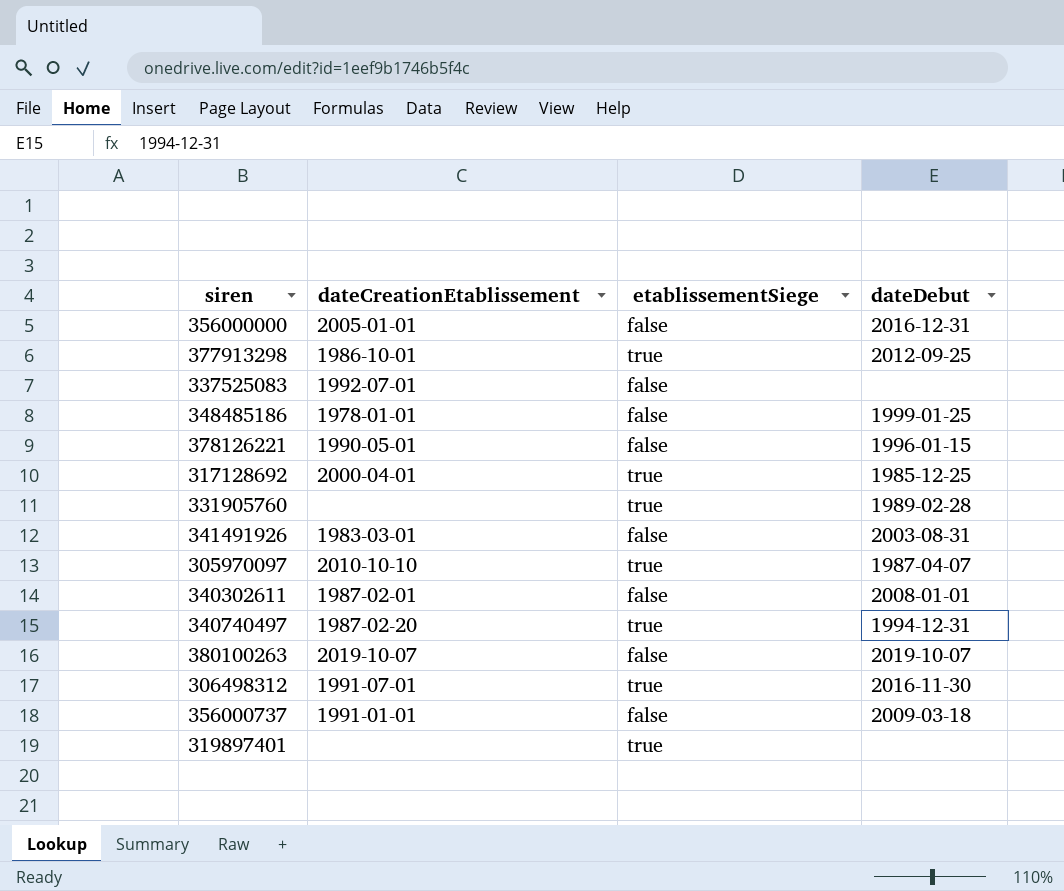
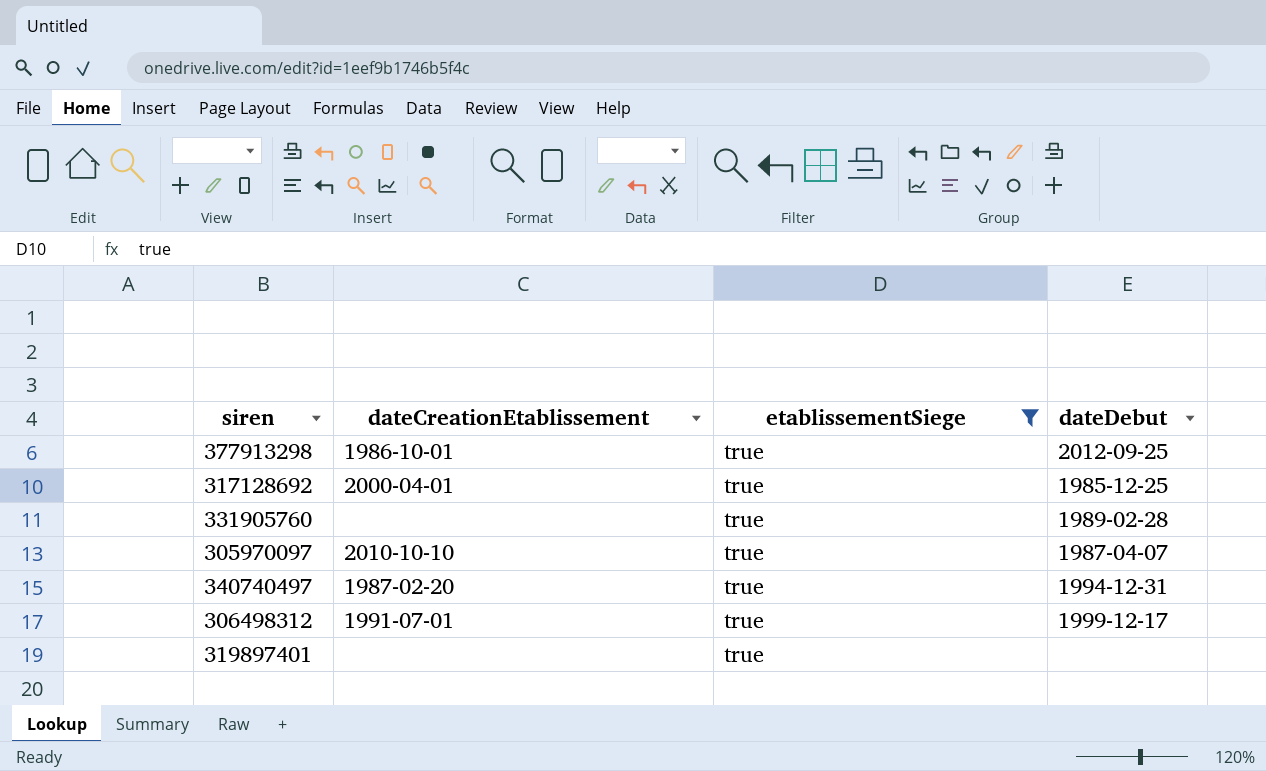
filter: none -> etablissementSiege = true
306498312 | dateDebut: 2016-11-30 -> 1999-12-17

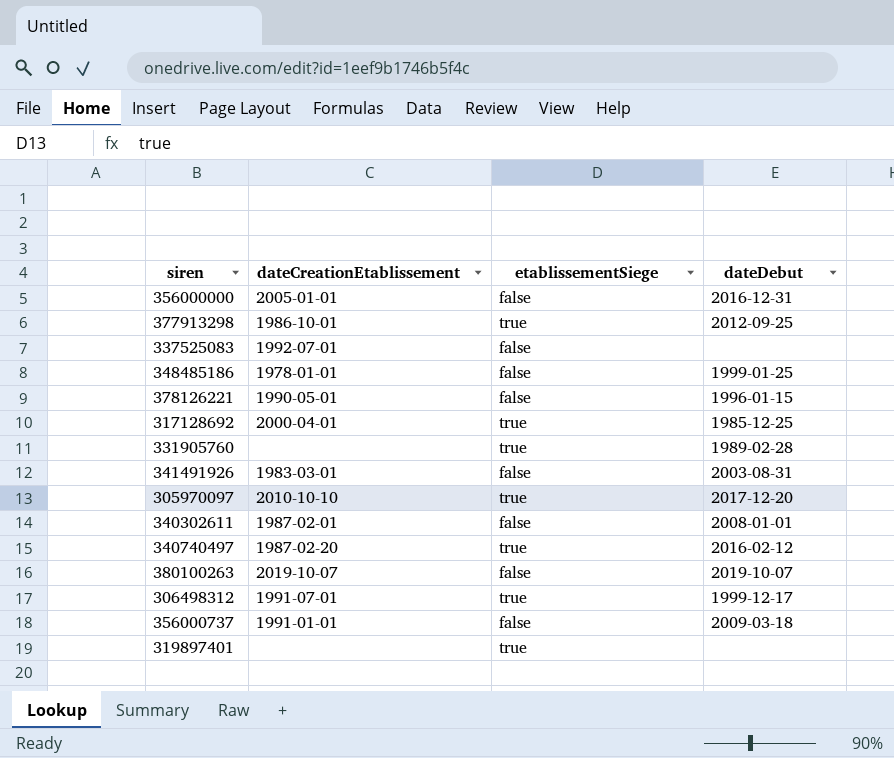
filter: etablissementSiege = true -> none
305970097 | dateDebut: 1987-04-07 -> 2017-12-20
340740497 | dateDebut: 1994-12-31 -> 2016-02-12

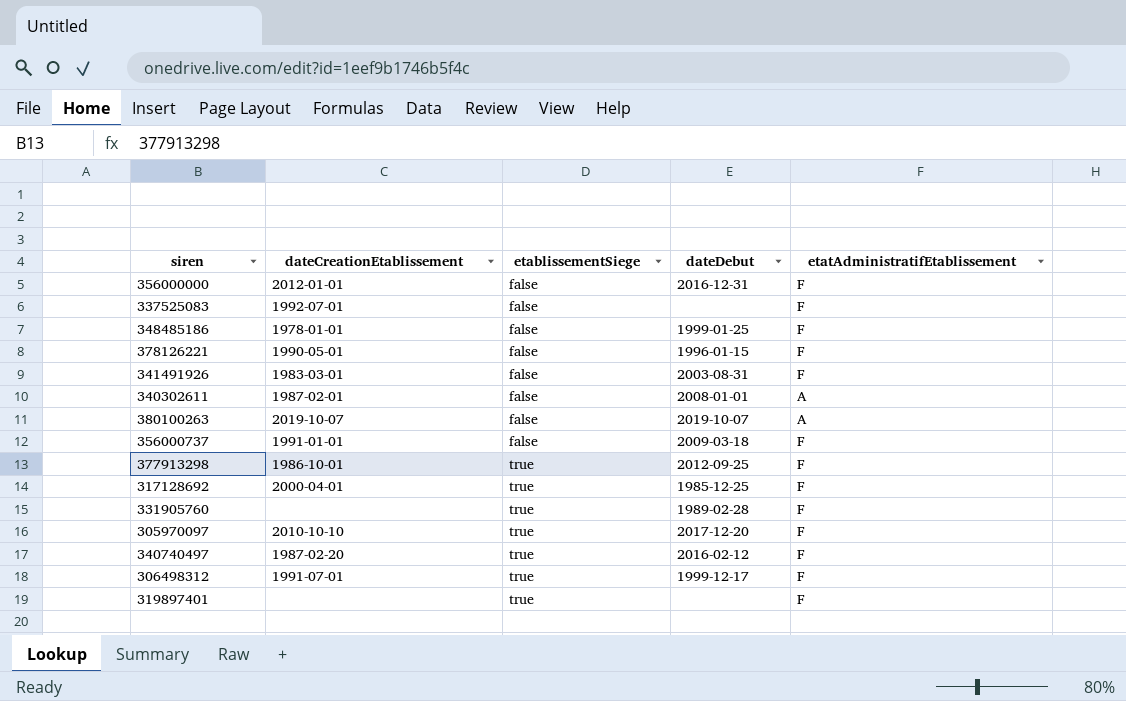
row order: none -> etablissementSiege ascending
column etatAdministratifEtablissement | position: none -> 5
356000000 | dateCreationEtablissement: 2005-01-01 -> 2012-01-01

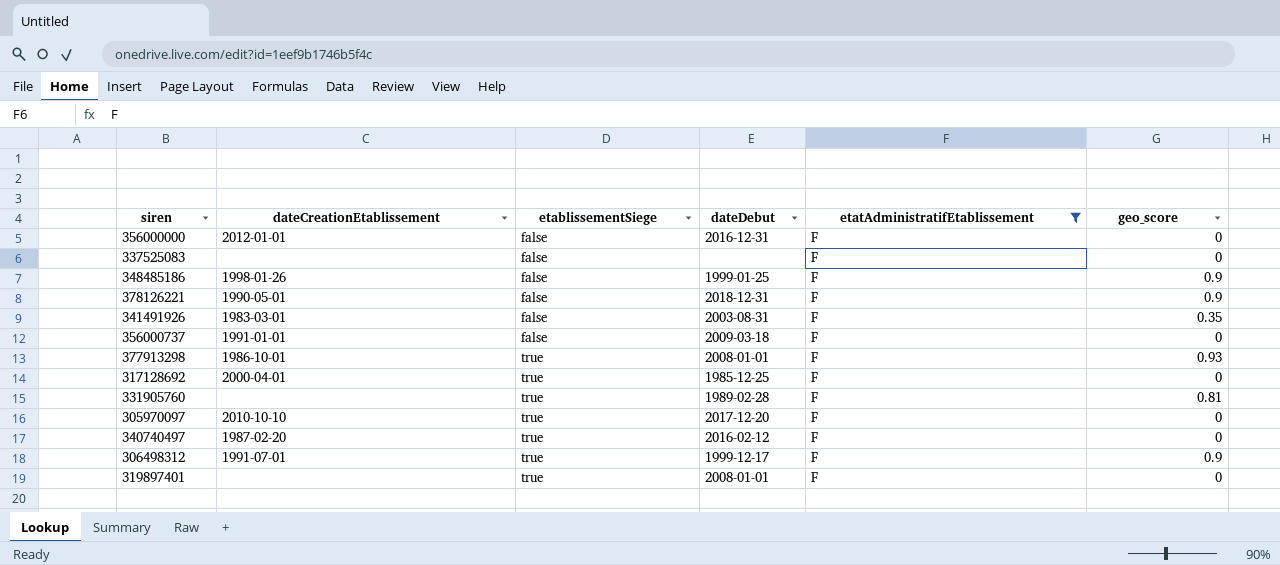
filter: none -> etatAdministratifEtablissement = F
column geo_score | position: none -> 6
337525083 | dateCreationEtablissement: 1992-07-01 -> none
348485186 | dateCreationEtablissement: 1978-01-01 -> 1998-01-26
378126221 | dateDebut: 1996-01-15 -> 2018-12-31
377913298 | dateDebut: 2012-09-25 -> 2008-01-01
319897401 | dateDebut: none -> 2008-01-01

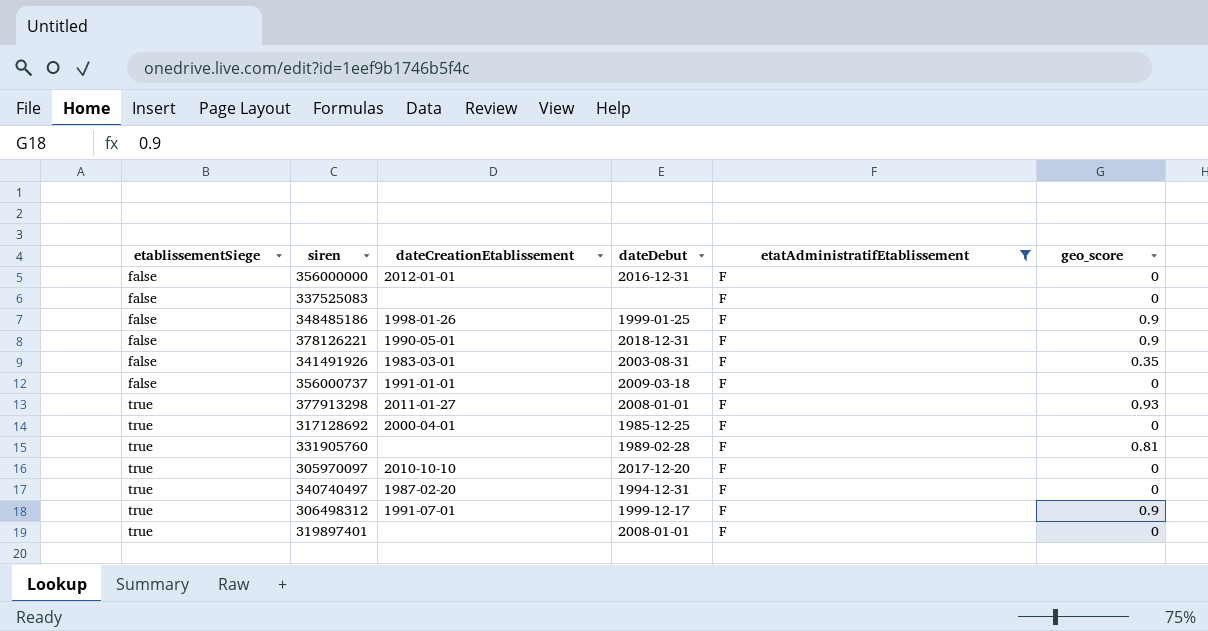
column etablissementSiege | position: 3 -> 1
377913298 | dateCreationEtablissement: 1986-10-01 -> 2011-01-27
340740497 | dateDebut: 2016-02-12 -> 1994-12-31

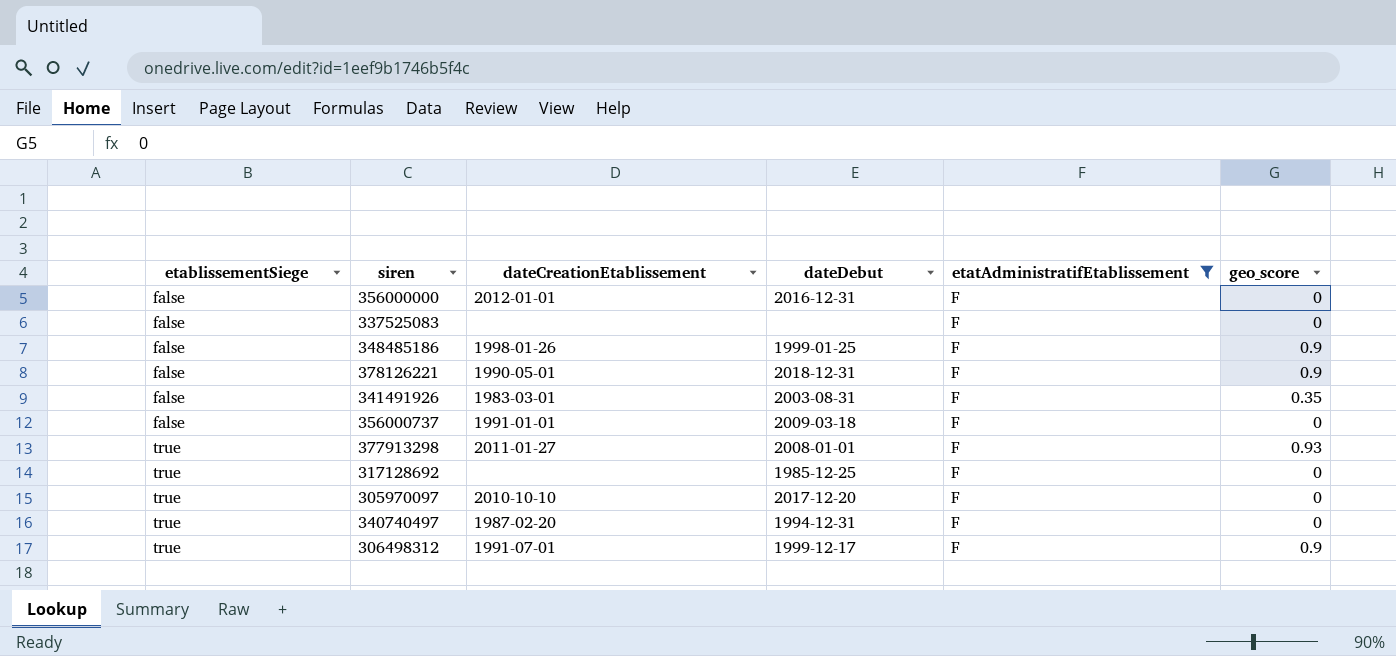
row 331905760: true | none | 1989-02-28 | F | 0.81 -> none
row 319897401: true | none | 2008-01-01 | F | 0 -> none
317128692 | dateCreationEtablissement: 2000-04-01 -> none

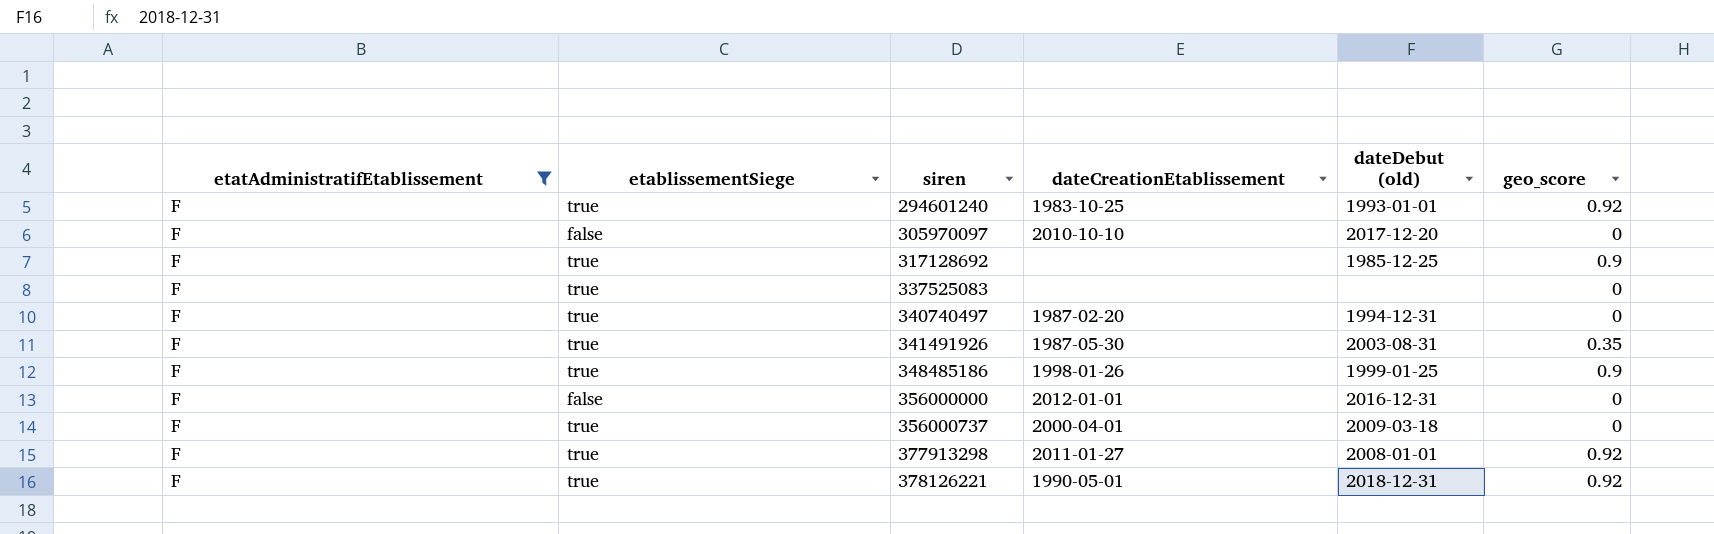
row order: etablissementSiege ascending -> siren ascending
column etatAdministratifEtablissement | position: 5 -> 1
column name: dateDebut -> dateDebut (old)
row 306498312: true | 1991-07-01 | 1999-12-17 | F | 0.9 -> none
row 294601240: none -> F | true | 1983-10-25 | 1993-01-01 | 0.92
305970097 | etablissementSiege: true -> false
317128692 | geo_score: 0 -> 0.9
337525083 | etablissementSiege: false -> true
341491926 | etablissementSiege: false -> true
341491926 | dateCreationEtablissement: 1983-03-01 -> 1987-05-30
348485186 | etablissementSiege: false -> true
356000737 | etablissementSiege: false -> true
356000737 | dateCreationEtablissement: 1991-01-01 -> 2000-04-01
377913298 | geo_score: 0.93 -> 0.92
378126221 | etablissementSiege: false -> true
378126221 | geo_score: 0.9 -> 0.92

